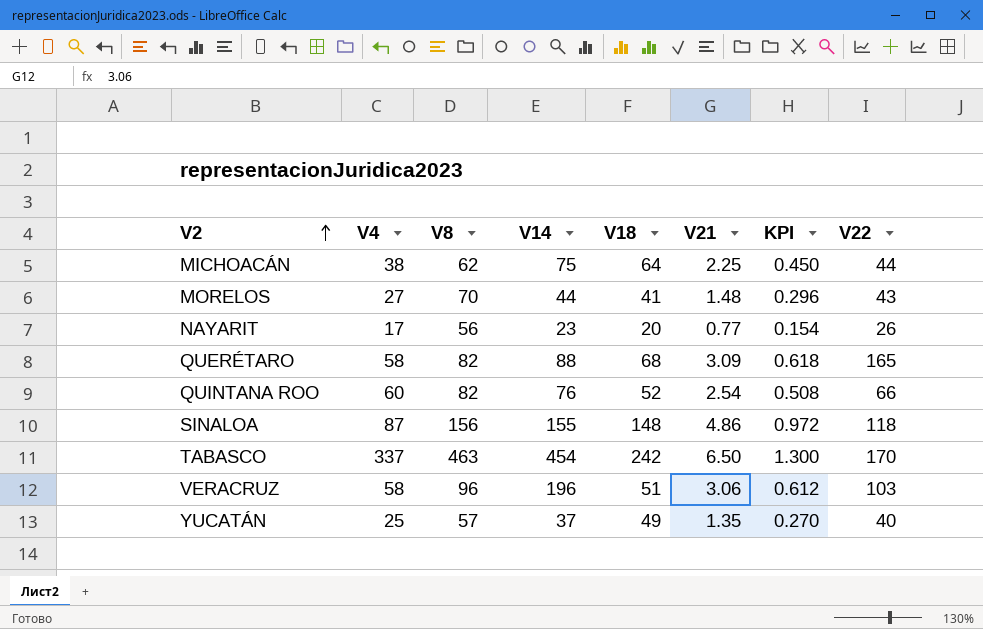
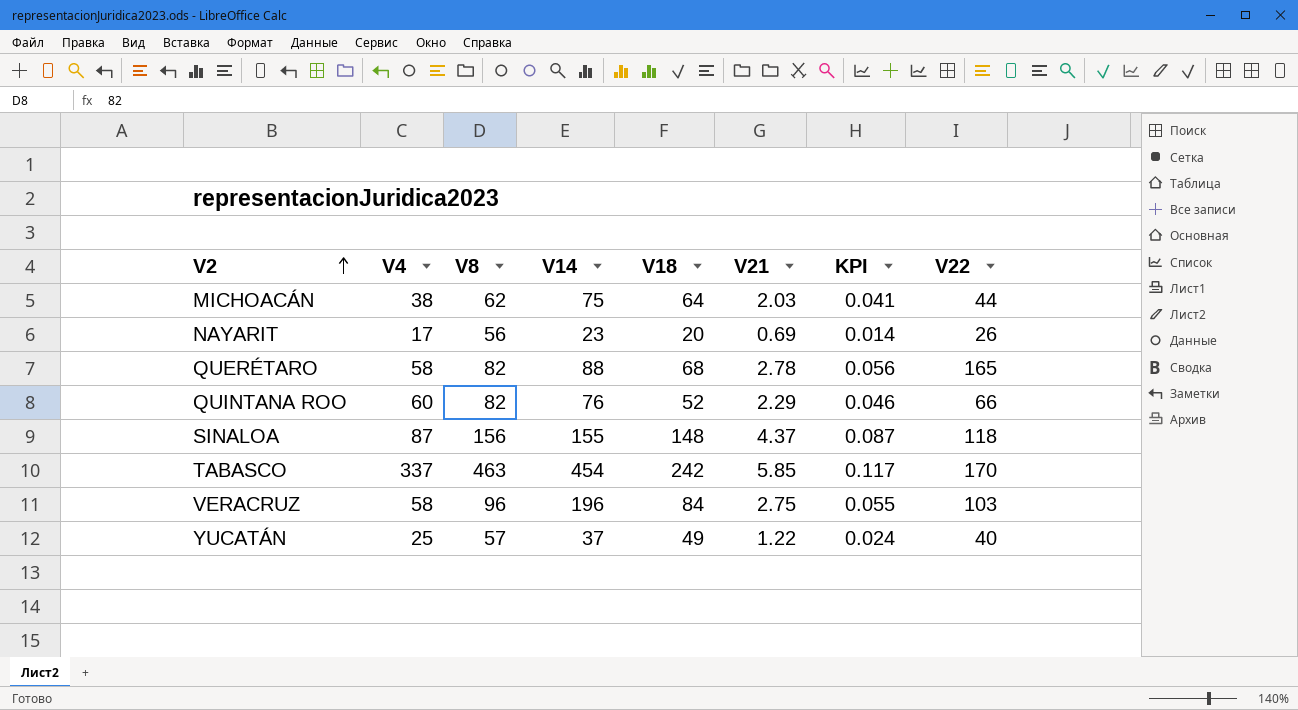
column KPI | formula: [V21] * 0.2 -> [V21] * 0.02
row MORELOS: 27 | 70 | 44 | 41 | 1.48 | 0.296 | 43 -> none
MICHOACÁN | V21: 2.25 -> 2.03
NAYARIT | V21: 0.77 -> 0.69
QUERÉTARO | V21: 3.09 -> 2.78
QUINTANA ROO | V21: 2.54 -> 2.29
SINALOA | V21: 4.86 -> 4.37
TABASCO | V21: 6.50 -> 5.85
VERACRUZ | V18: 51 -> 84
VERACRUZ | V21: 3.06 -> 2.75
YUCATÁN | V21: 1.35 -> 1.22

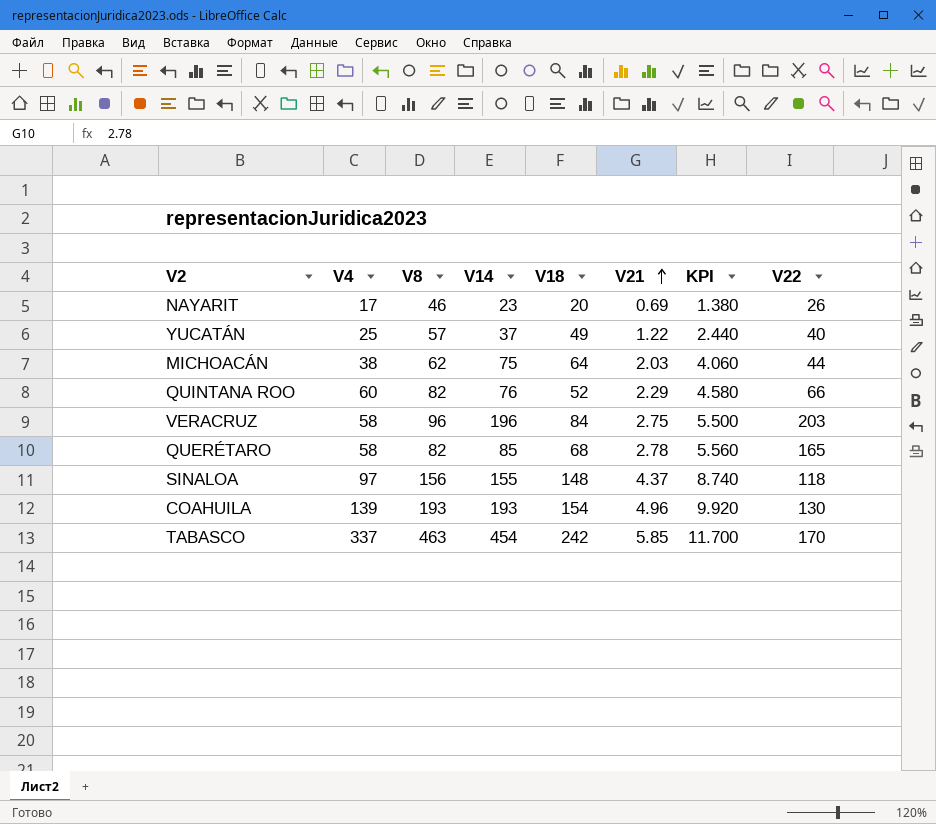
row order: V2 ascending -> V21 ascending
column KPI | formula: [V21] * 0.02 -> [V21] * 2
NAYARIT | V8: 56 -> 46
VERACRUZ | V22: 103 -> 203
QUERÉTARO | V14: 88 -> 85
SINALOA | V4: 87 -> 97
row COAHUILA: none -> 139 | 193 | 193 | 154 | 4.96 | 9.920 | 130

